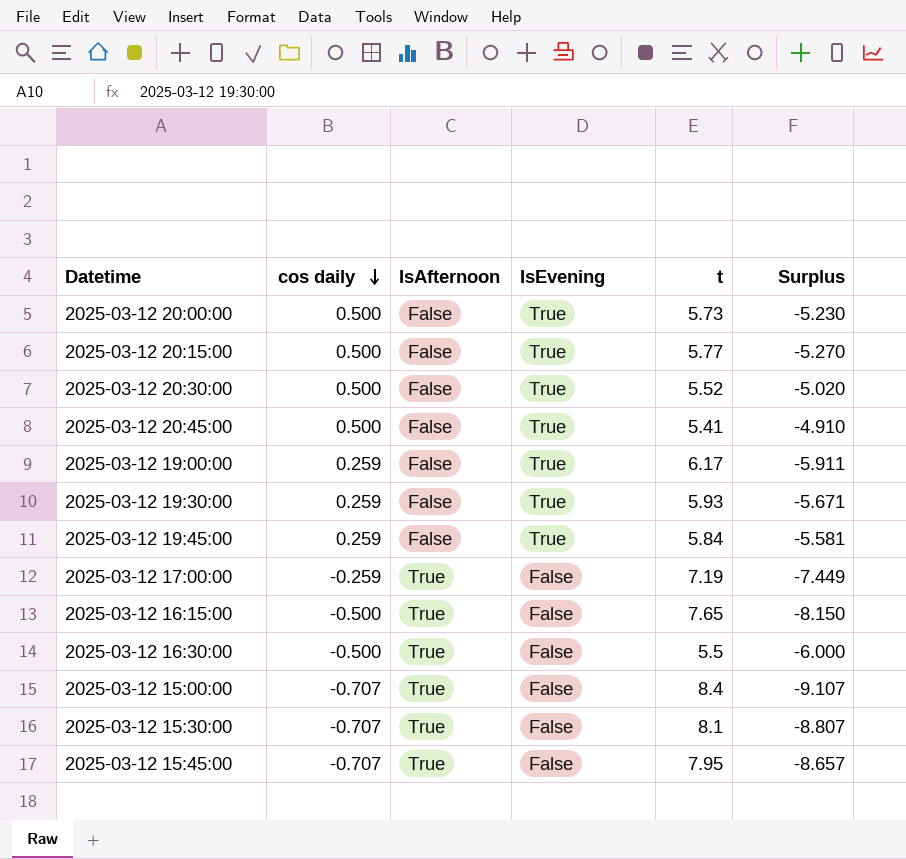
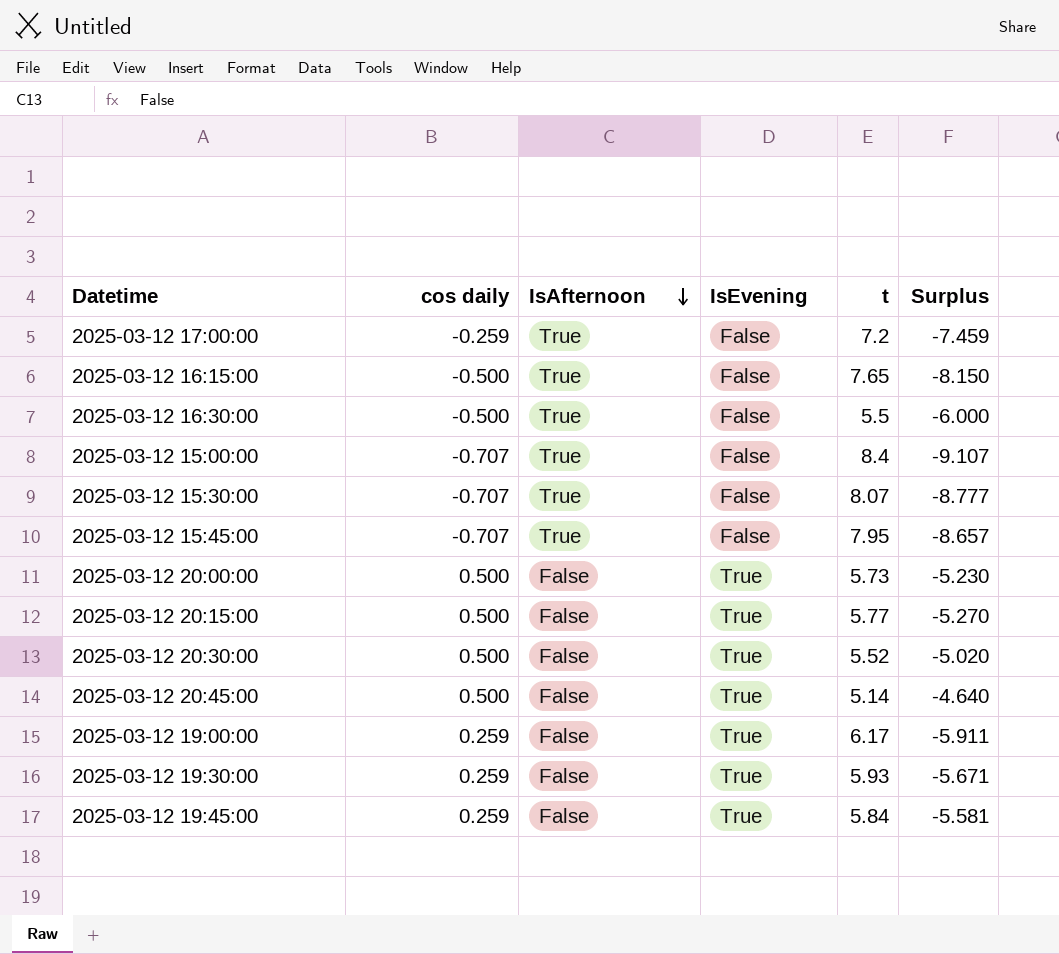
row order: cos daily descending -> IsAfternoon descending
2025-03-12 17:00:00 | t: 7.19 -> 7.2
2025-03-12 17:00:00 | Surplus: -7.449 -> -7.459
2025-03-12 15:30:00 | t: 8.1 -> 8.07
2025-03-12 15:30:00 | Surplus: -8.807 -> -8.777
2025-03-12 20:45:00 | t: 5.41 -> 5.14
2025-03-12 20:45:00 | Surplus: -4.910 -> -4.640

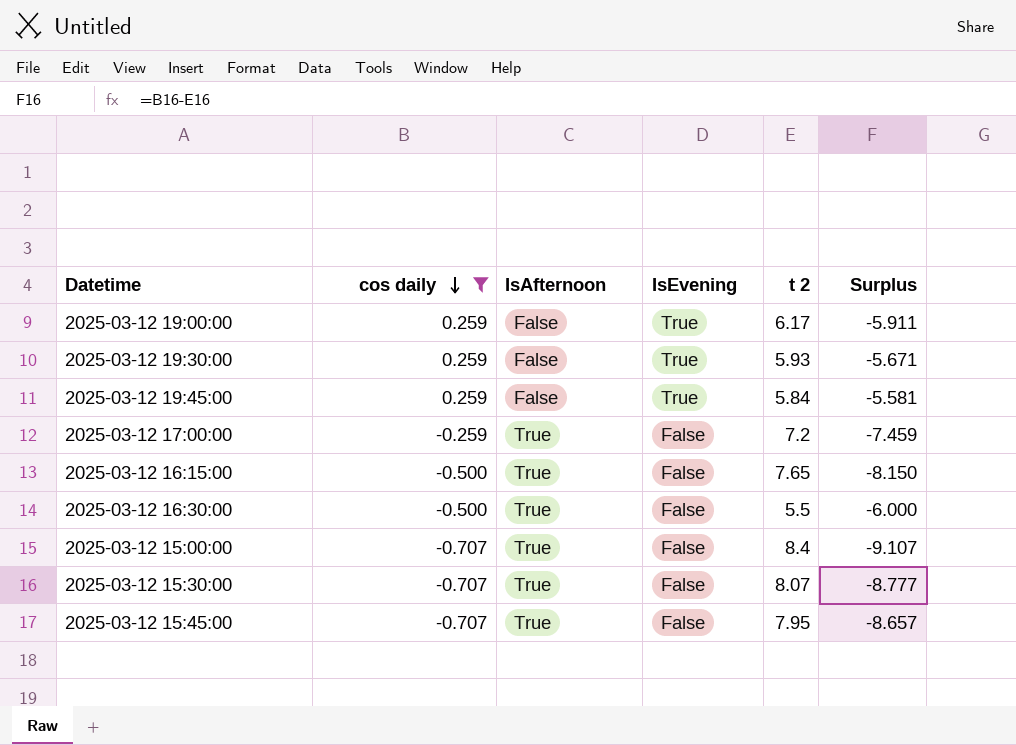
filter: none -> cos daily != 0.500
row order: IsAfternoon descending -> cos daily descending
column name: t -> t 2

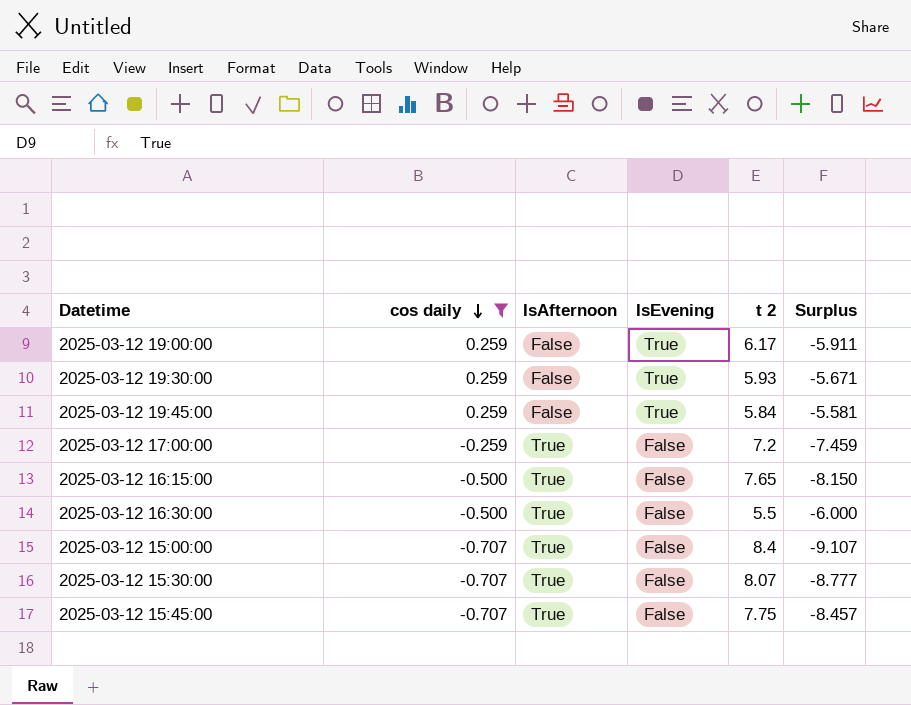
2025-03-12 15:45:00 | t 2: 7.95 -> 7.75
2025-03-12 15:45:00 | Surplus: -8.657 -> -8.457

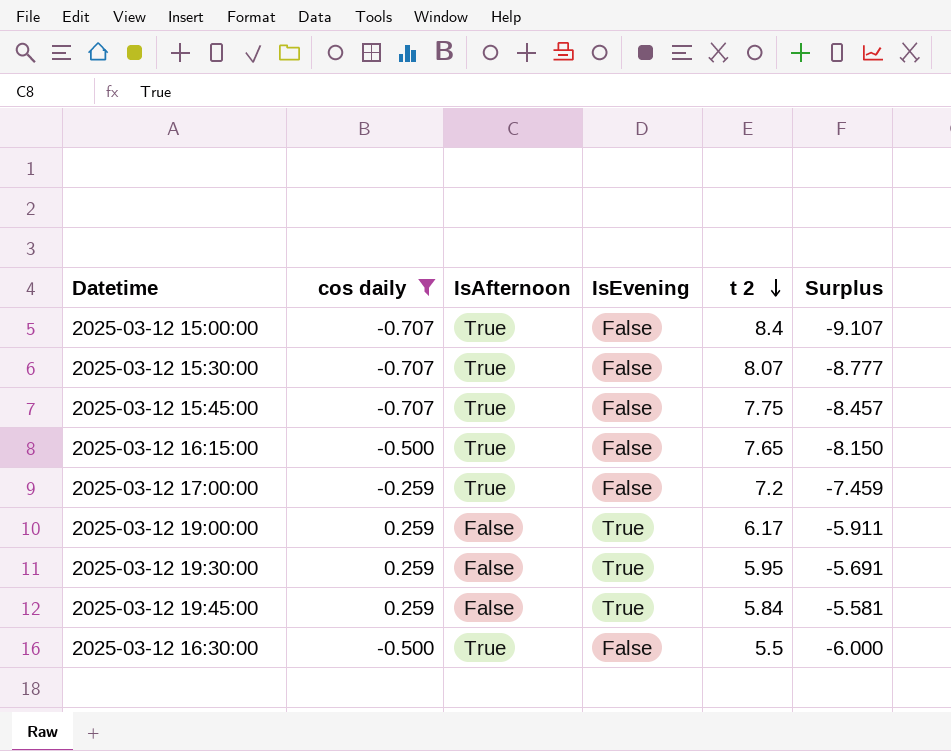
row order: cos daily descending -> t 2 descending
2025-03-12 19:30:00 | t 2: 5.93 -> 5.95
2025-03-12 19:30:00 | Surplus: -5.671 -> -5.691

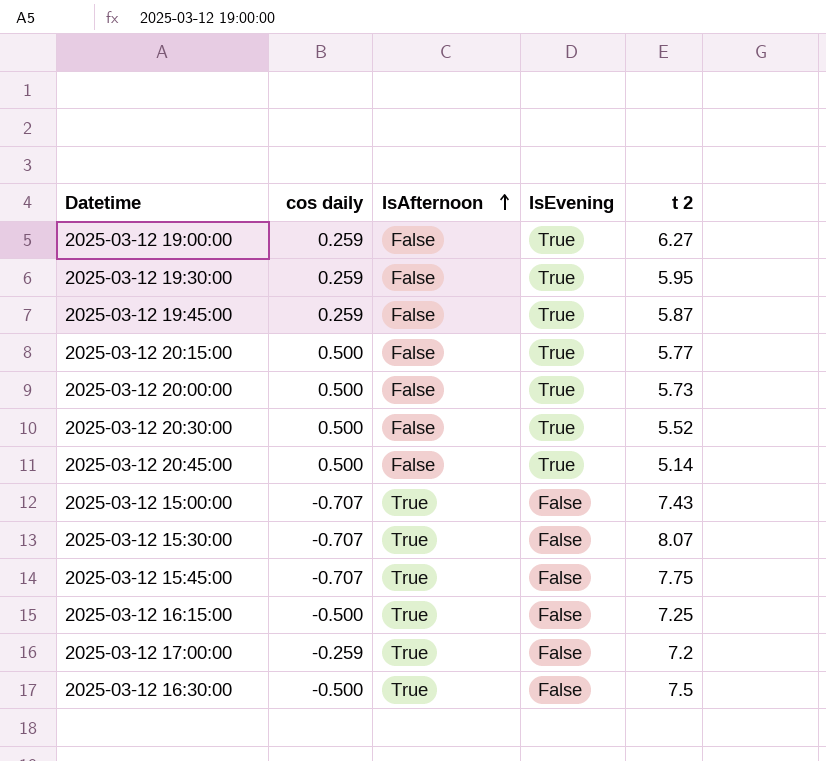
filter: cos daily != 0.500 -> none
row order: t 2 descending -> IsAfternoon ascending
column Surplus | formula: [cos daily] - [t 2] -> none
2025-03-12 19:00:00 | t 2: 6.17 -> 6.27
2025-03-12 19:45:00 | t 2: 5.84 -> 5.87
2025-03-12 15:00:00 | t 2: 8.4 -> 7.43
2025-03-12 16:15:00 | t 2: 7.65 -> 7.25
2025-03-12 16:30:00 | t 2: 5.5 -> 7.5

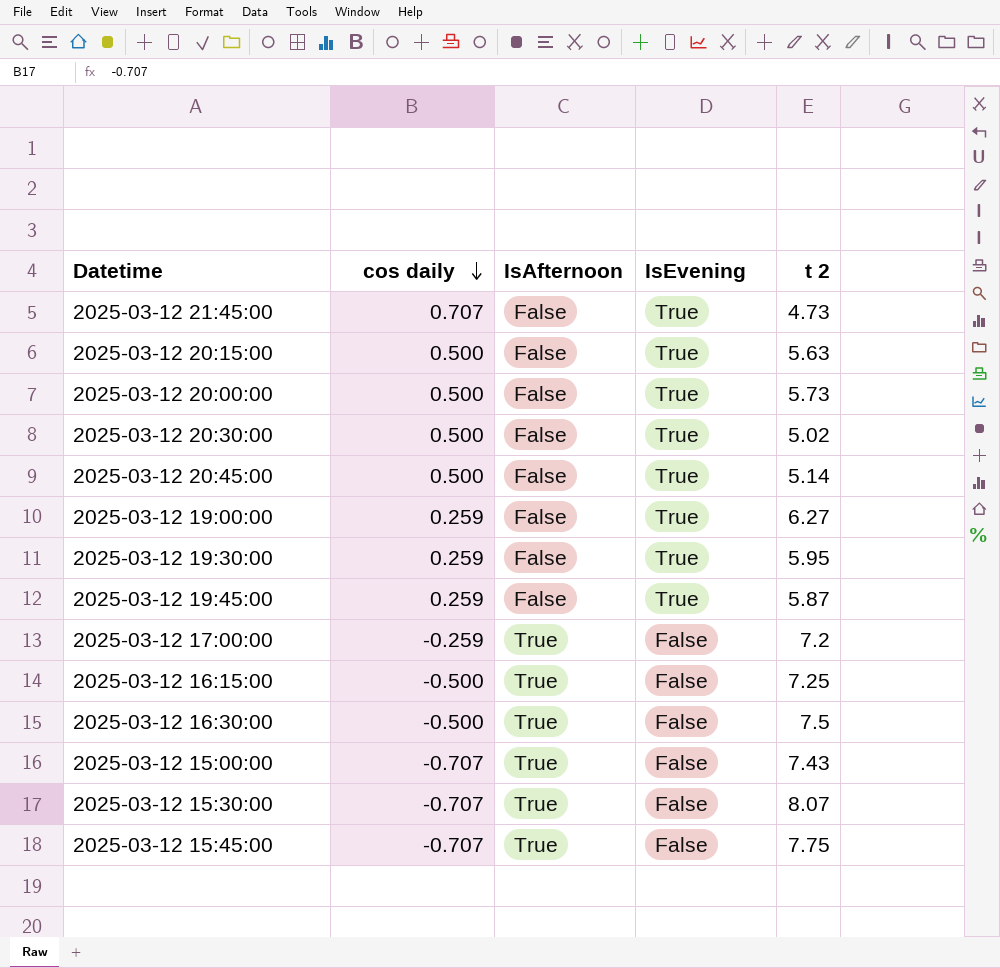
row order: IsAfternoon ascending -> cos daily descending
row 2025-03-12 21:45:00: none -> 0.707 | False | True | 4.73
2025-03-12 20:15:00 | t 2: 5.77 -> 5.63
2025-03-12 20:30:00 | t 2: 5.52 -> 5.02

